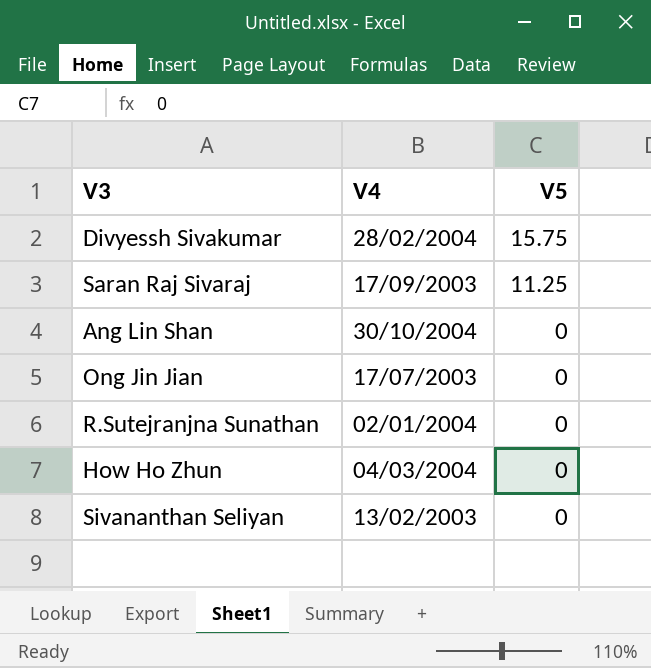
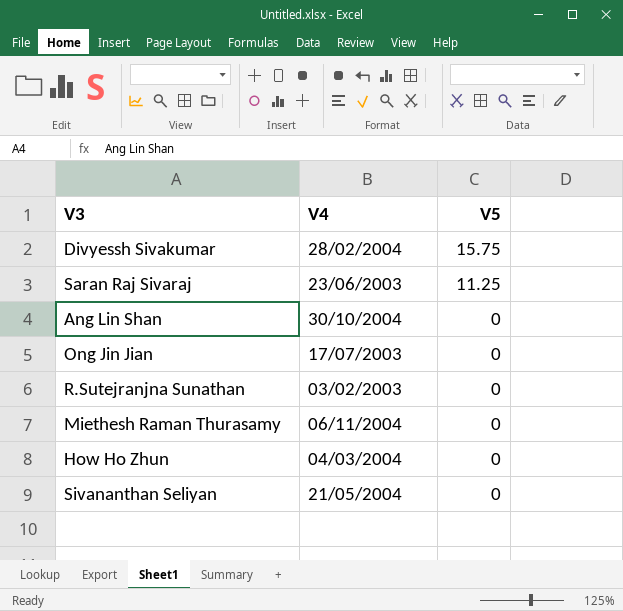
Saran Raj Sivaraj | V4: 17/09/2003 -> 23/06/2003
R.Sutejranjna Sunathan | V4: 02/01/2004 -> 03/02/2003
row Miethesh Raman Thurasamy: none -> 06/11/2004 | 0
Sivananthan Seliyan | V4: 13/02/2003 -> 21/05/2004

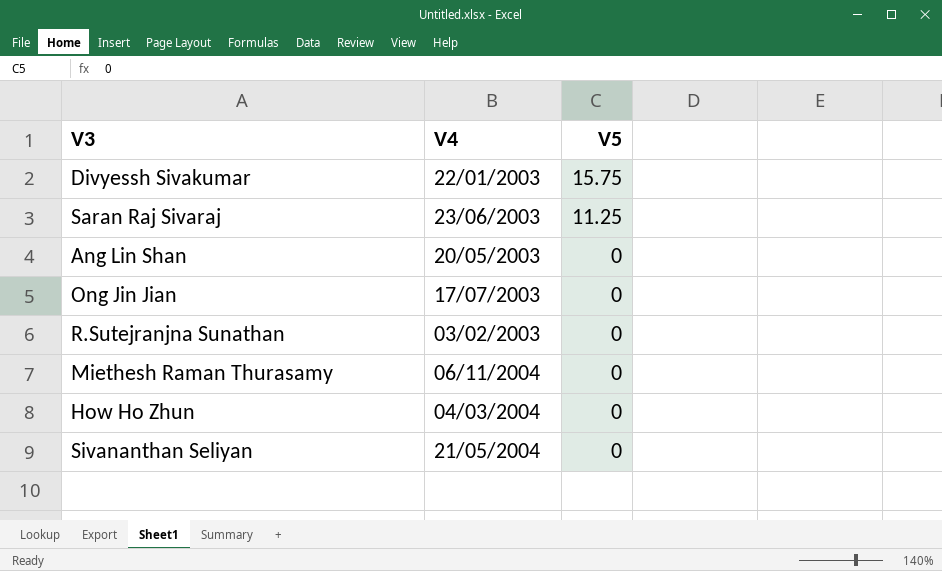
Divyessh Sivakumar | V4: 28/02/2004 -> 22/01/2003
Ang Lin Shan | V4: 30/10/2004 -> 20/05/2003

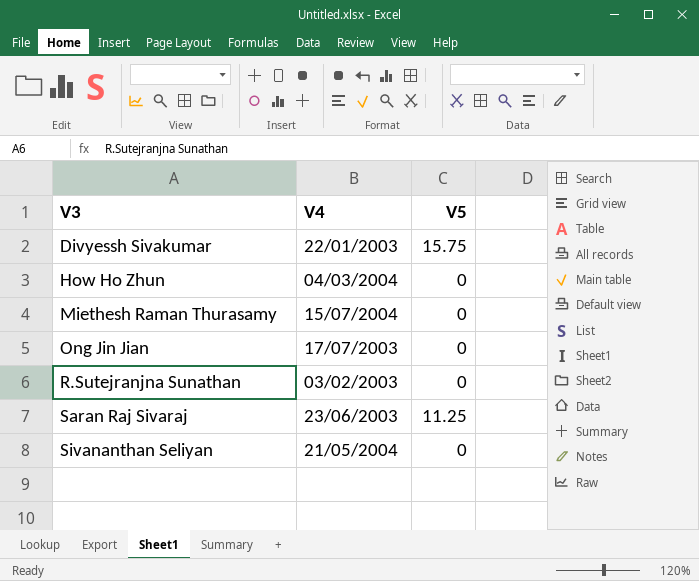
row order: V5 descending -> V3 ascending
row Ang Lin Shan: 20/05/2003 | 0 -> none
Miethesh Raman Thurasamy | V4: 06/11/2004 -> 15/07/2004

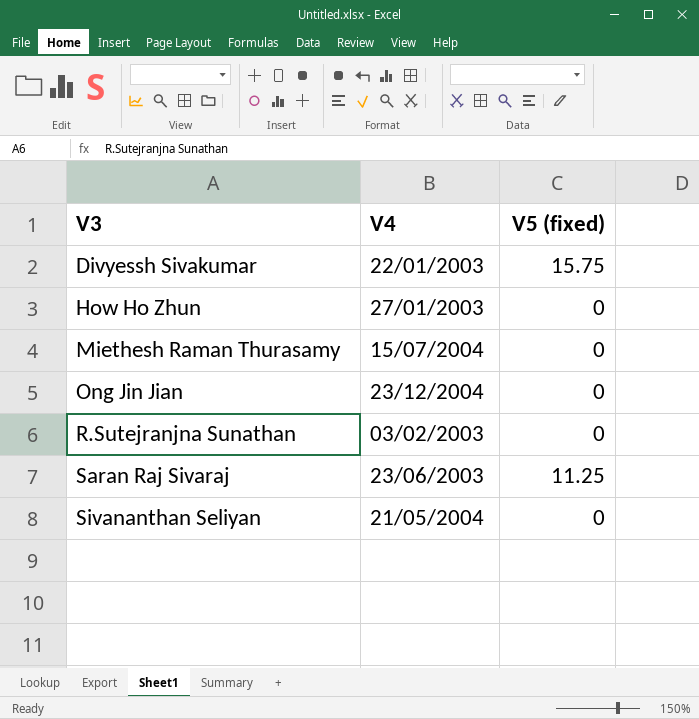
column name: V5 -> V5 (fixed)
How Ho Zhun | V4: 04/03/2004 -> 27/01/2003
Ong Jin Jian | V4: 17/07/2003 -> 23/12/2004

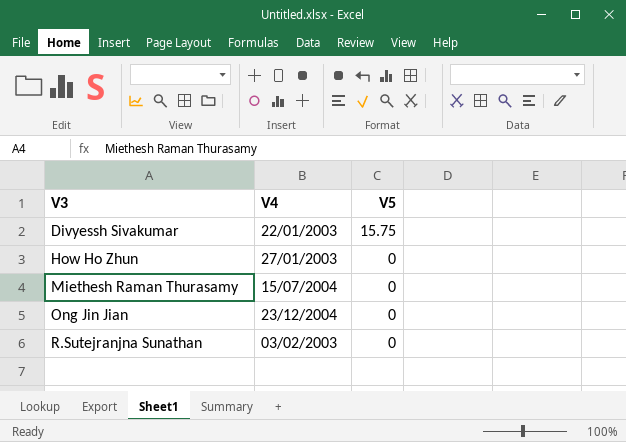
column name: V5 (fixed) -> V5
row Saran Raj Sivaraj: 23/06/2003 | 11.25 -> none
row Sivananthan Seliyan: 21/05/2004 | 0 -> none

